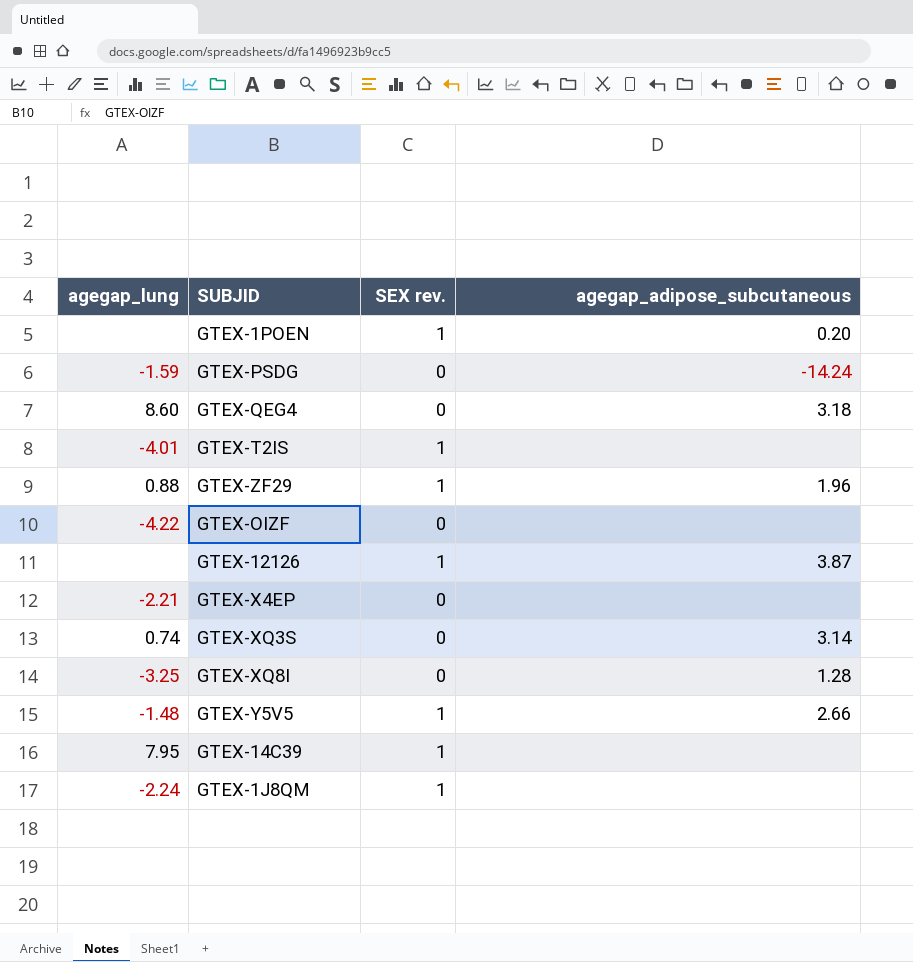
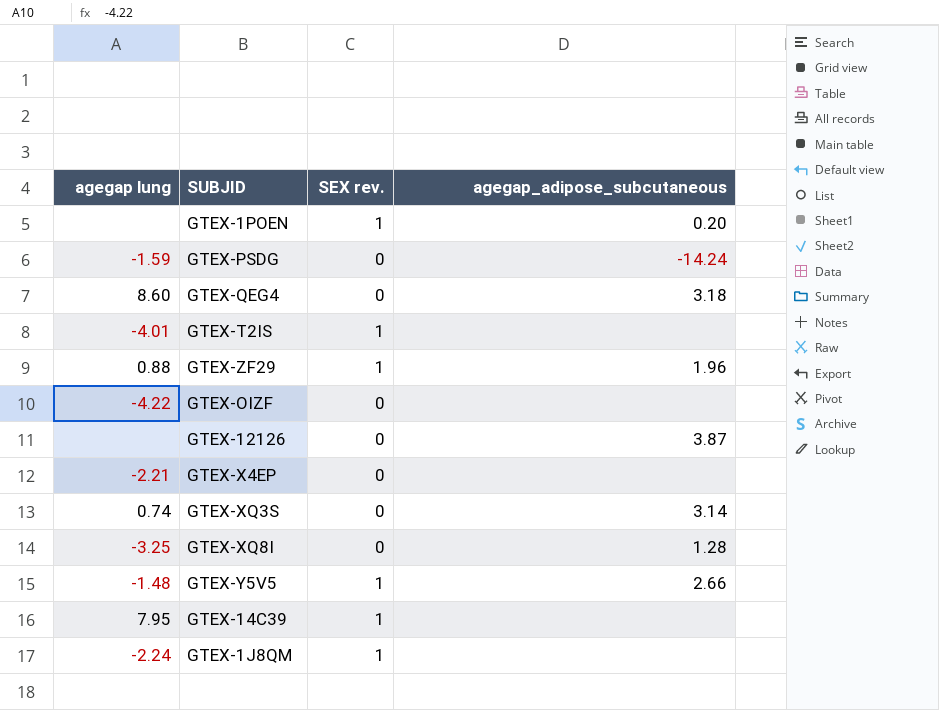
column name: agegap_lung -> agegap lung
GTEX-12126 | SEX rev.: 1 -> 0

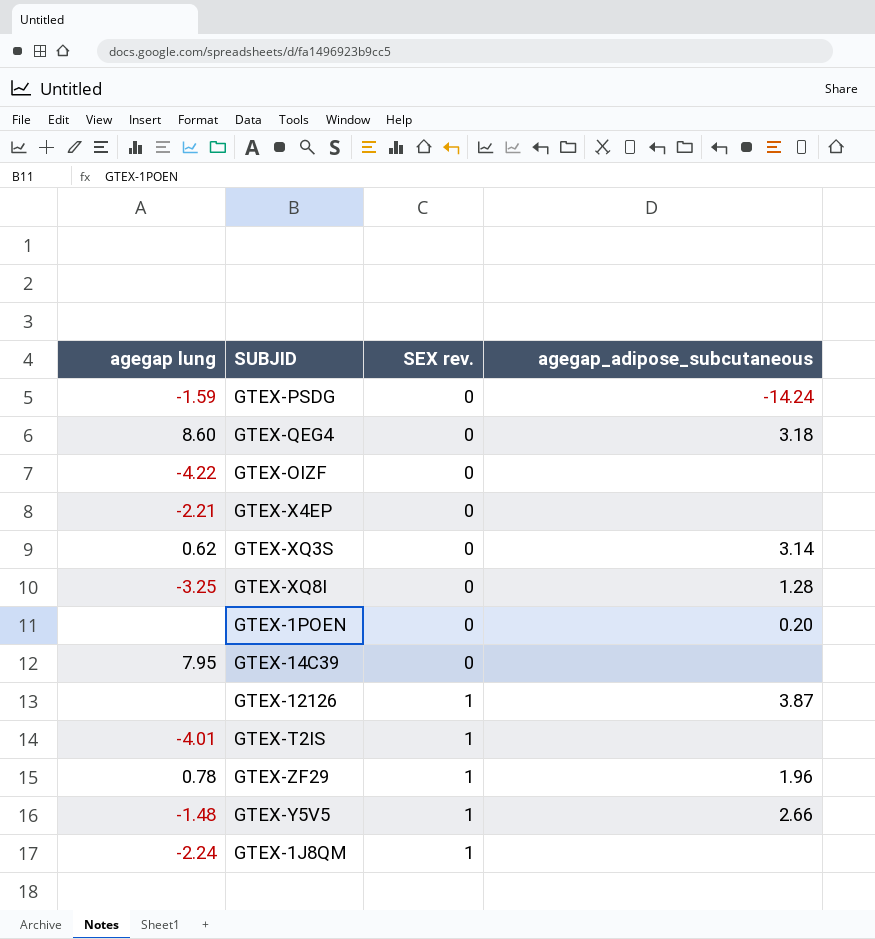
row order: none -> SEX rev. ascending
GTEX-XQ3S | agegap lung: 0.74 -> 0.62
GTEX-1POEN | SEX rev.: 1 -> 0
GTEX-14C39 | SEX rev.: 1 -> 0
GTEX-12126 | SEX rev.: 0 -> 1
GTEX-ZF29 | agegap lung: 0.88 -> 0.78

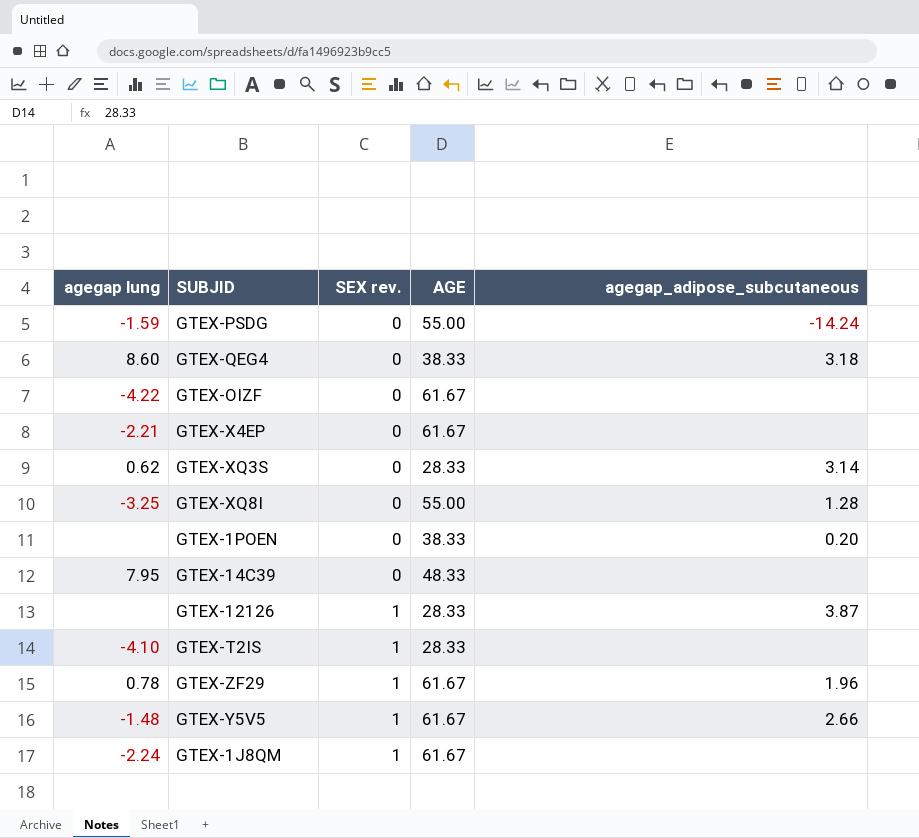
column AGE | position: none -> 4
GTEX-T2IS | agegap lung: -4.01 -> -4.10

